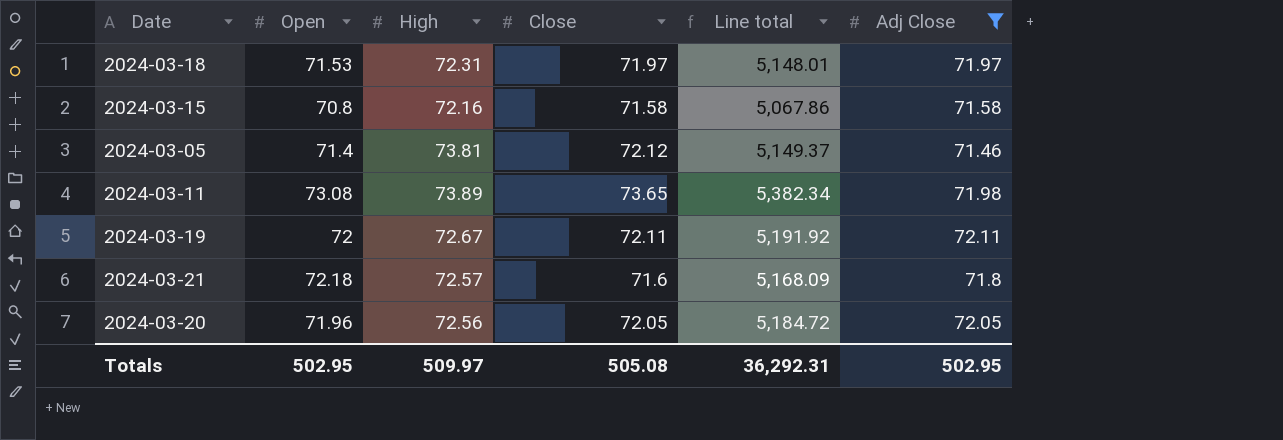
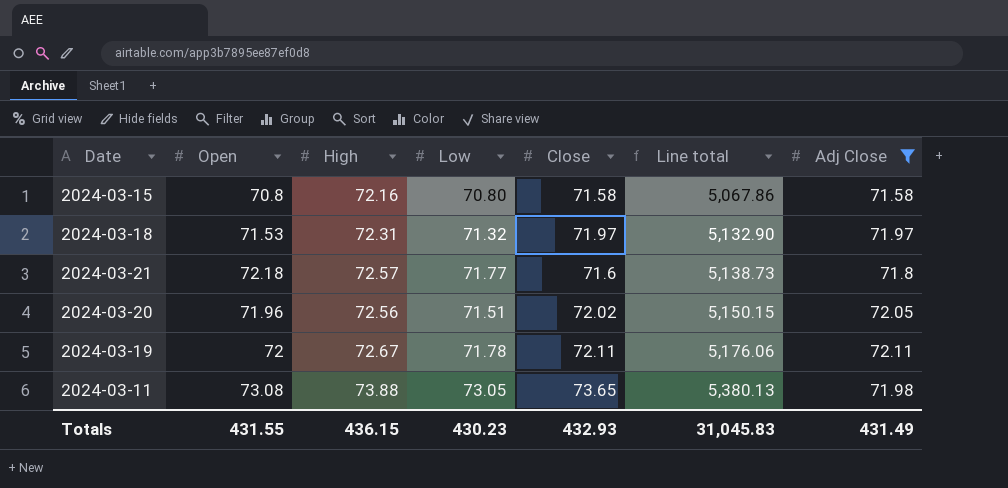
row order: none -> Line total ascending
column Low | position: none -> 4
column Line total | formula: [Open] * [Close] -> [Low] * [Close]
row 2024-03-05: 71.4 | 73.81 | 72.12 | 5,149.37 | 71.46 -> none
2024-03-20 | Close: 72.05 -> 72.02
2024-03-11 | High: 73.89 -> 73.88
Totals | Open: 502.95 -> 431.55
Totals | High: 509.97 -> 436.15
Totals | Close: 505.08 -> 432.93
Totals | Line total: 36,292.31 -> 31,045.83
Totals | Adj Close: 502.95 -> 431.49

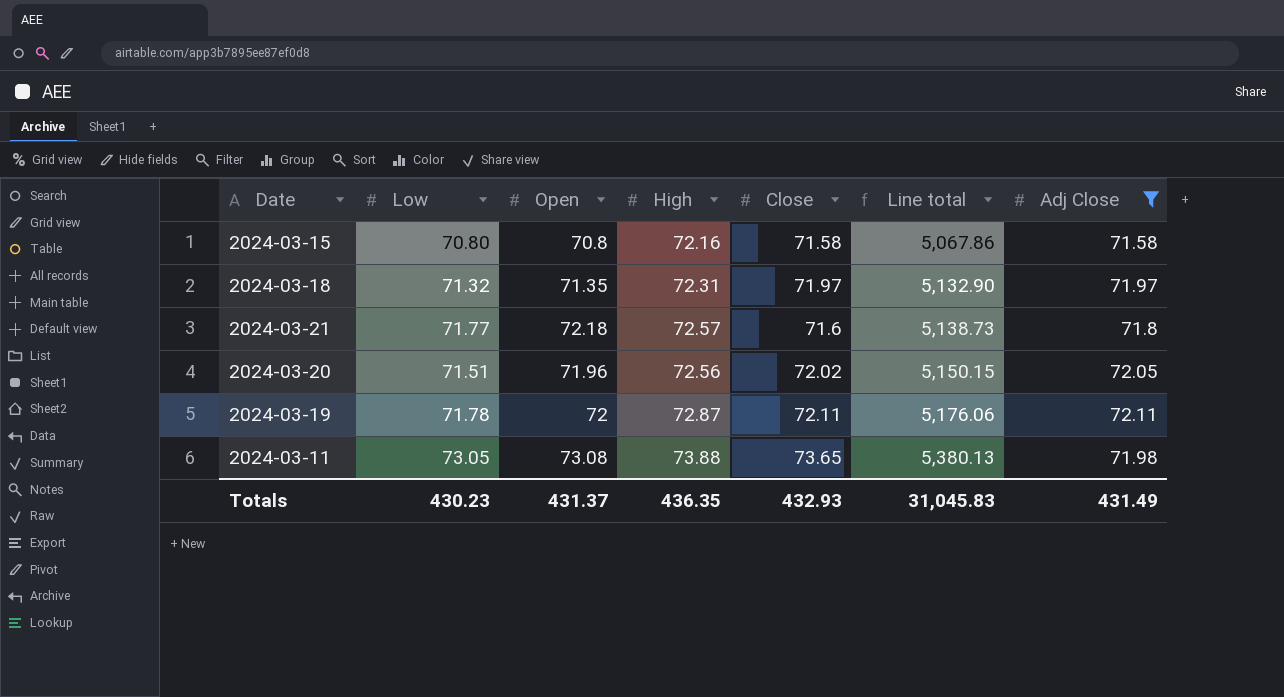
column Low | position: 4 -> 2
2024-03-18 | Open: 71.53 -> 71.35
2024-03-19 | High: 72.67 -> 72.87
Totals | Open: 431.55 -> 431.37
Totals | High: 436.15 -> 436.35

